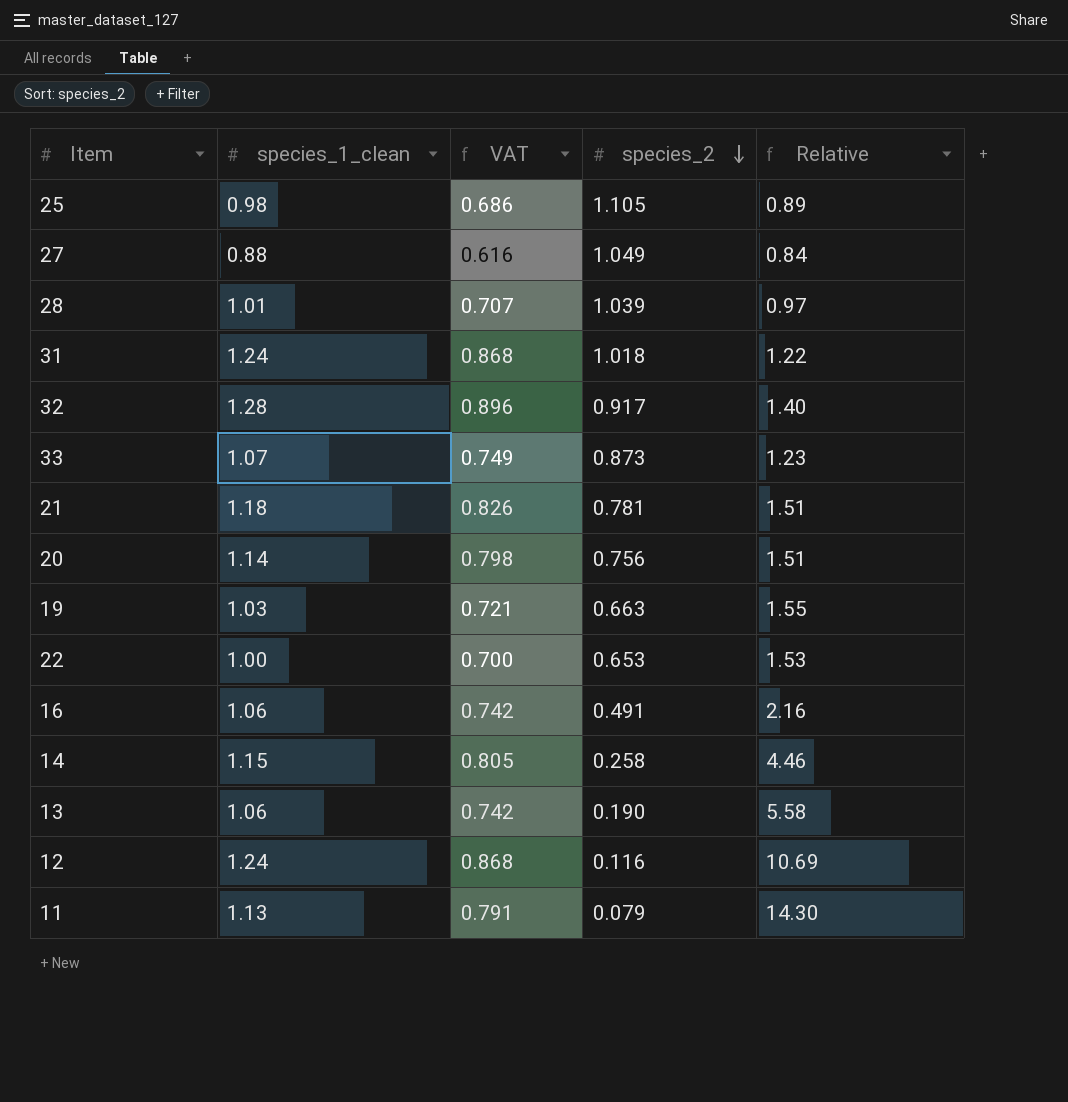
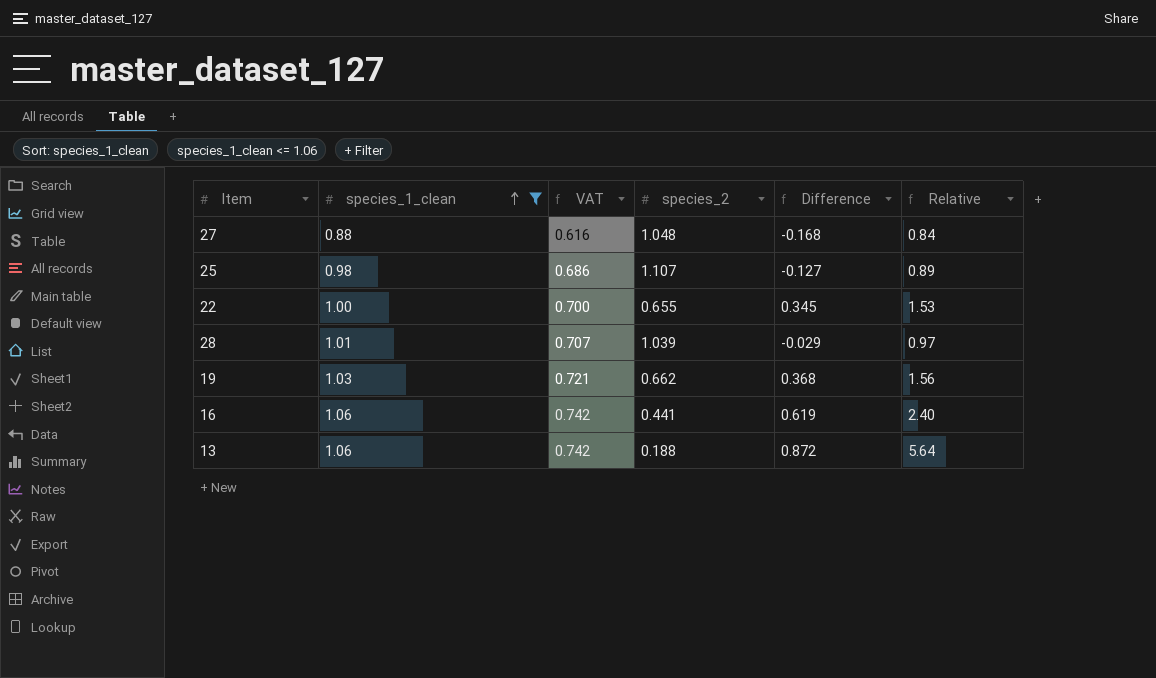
filter: none -> species_1_clean <= 1.06
row order: species_2 descending -> species_1_clean ascending
column Difference | formula: none -> [species_1_clean] - [species_2]
27 | species_2: 1.049 -> 1.048
25 | species_2: 1.105 -> 1.107
22 | species_2: 0.653 -> 0.655
19 | species_2: 0.663 -> 0.662
19 | Relative: 1.55 -> 1.56
16 | species_2: 0.491 -> 0.441
16 | Relative: 2.16 -> 2.40
13 | species_2: 0.190 -> 0.188
13 | Relative: 5.58 -> 5.64

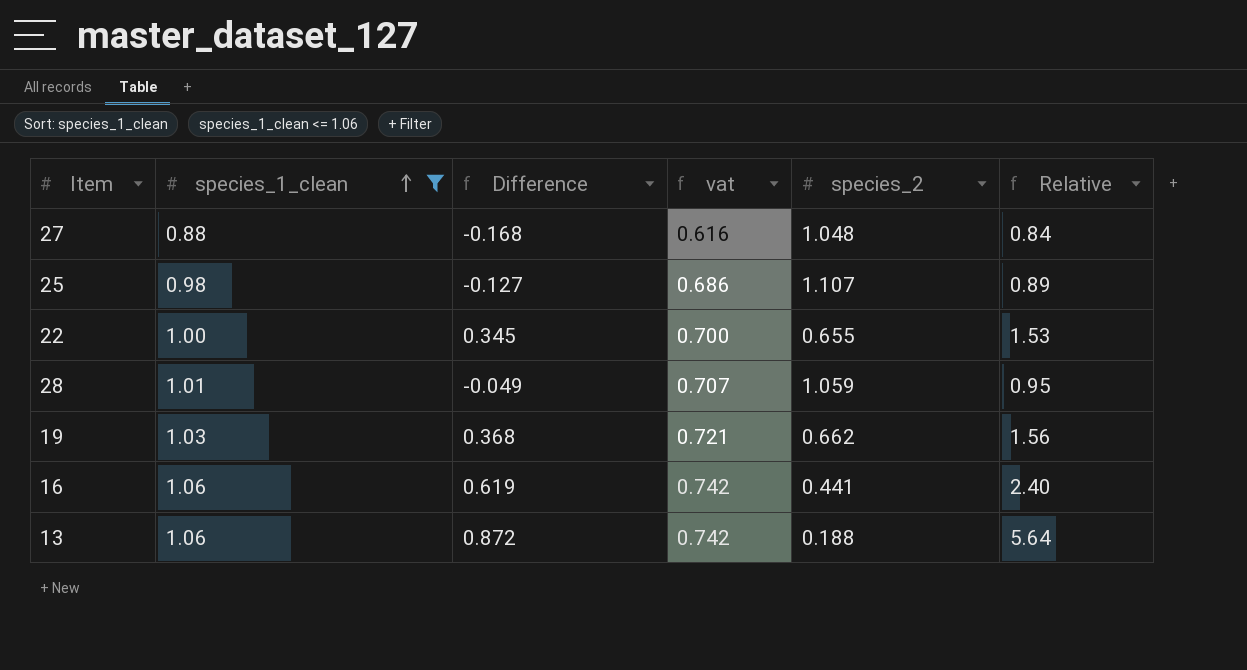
column Difference | position: 5 -> 3
column name: VAT -> vat
28 | Difference: -0.029 -> -0.049
28 | species_2: 1.039 -> 1.059
28 | Relative: 0.97 -> 0.95

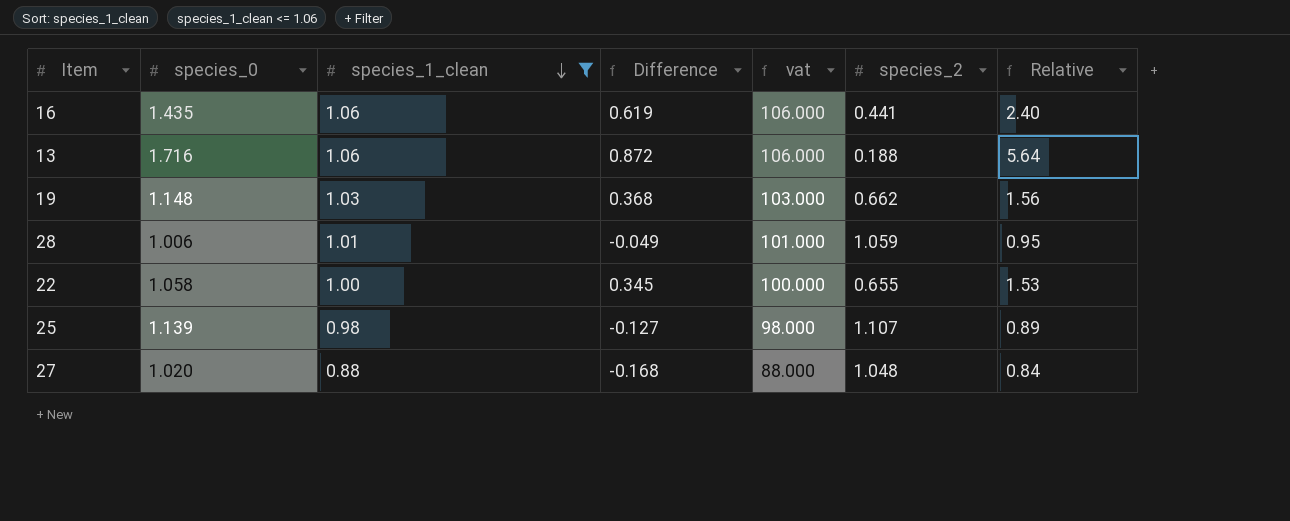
row order: species_1_clean ascending -> species_1_clean descending
column species_0 | position: none -> 2
column vat | formula: [species_1_clean] * 0.7 -> [species_1_clean] * 100

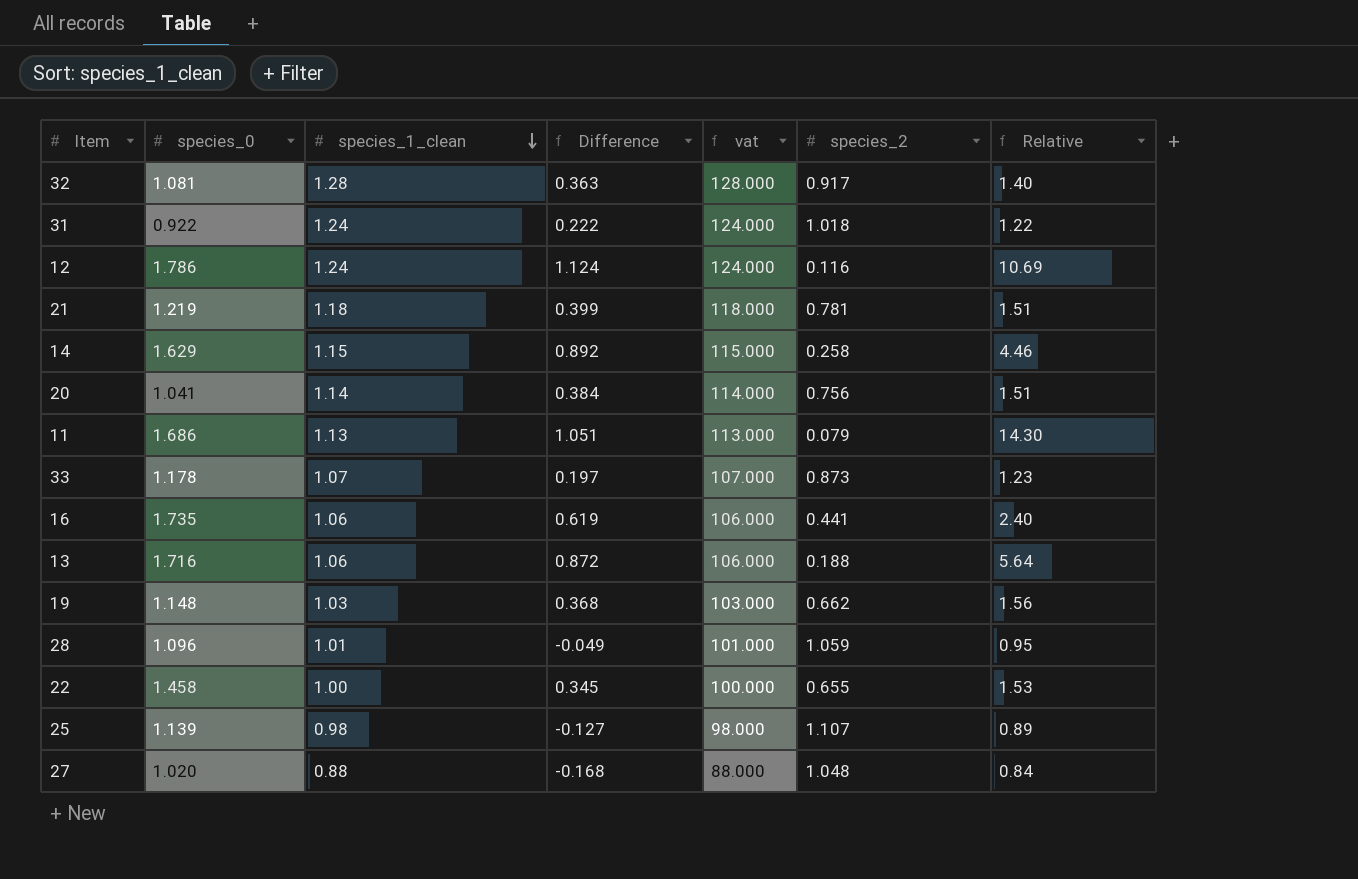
filter: species_1_clean <= 1.06 -> none
16 | species_0: 1.435 -> 1.735
28 | species_0: 1.006 -> 1.096
22 | species_0: 1.058 -> 1.458

